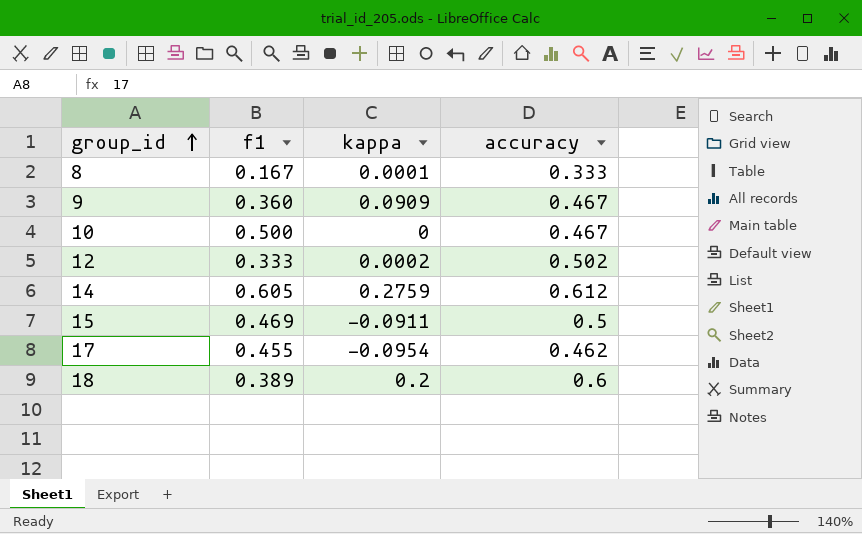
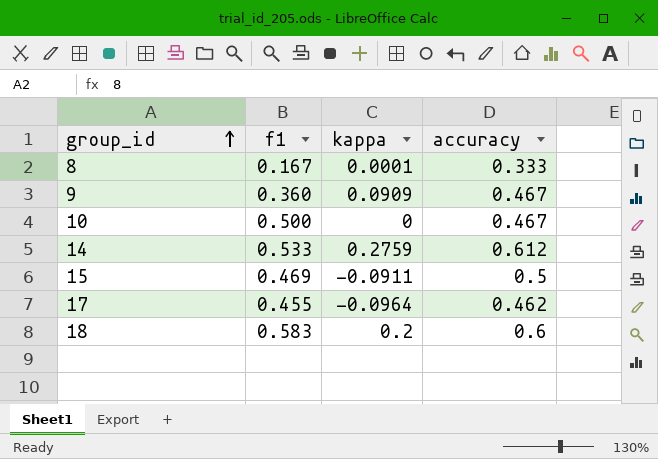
row 12: 0.333 | 0.0002 | 0.502 -> none
14 | f1: 0.605 -> 0.533
17 | kappa: -0.0954 -> -0.0964
18 | f1: 0.389 -> 0.583

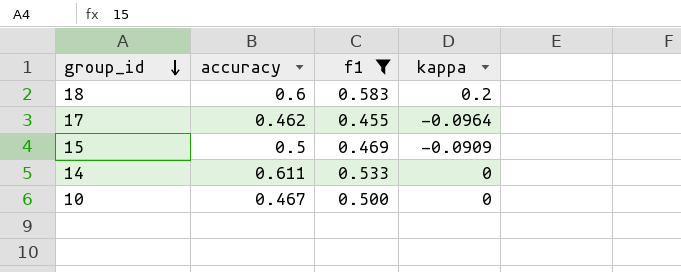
filter: none -> f1 >= 0.455
row order: group_id ascending -> group_id descending
column accuracy | position: 4 -> 2
15 | kappa: -0.0911 -> -0.0909
14 | accuracy: 0.612 -> 0.611
14 | kappa: 0.2759 -> 0

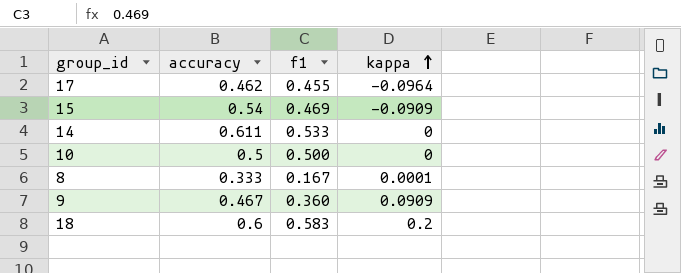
filter: f1 >= 0.455 -> none
row order: group_id descending -> kappa ascending
15 | accuracy: 0.5 -> 0.54
10 | accuracy: 0.467 -> 0.5

